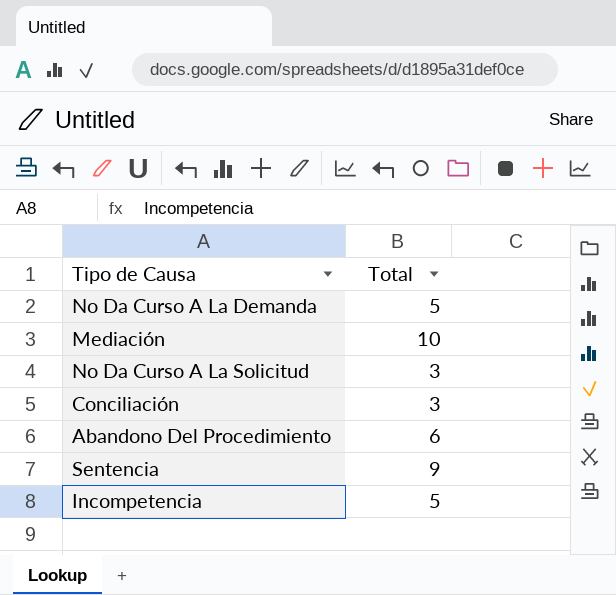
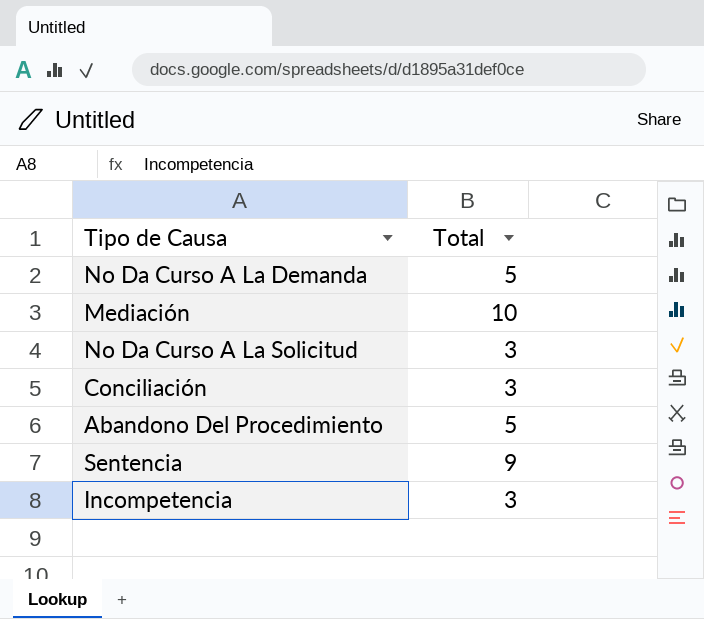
Abandono Del Procedimiento | Total: 6 -> 5
Incompetencia | Total: 5 -> 3

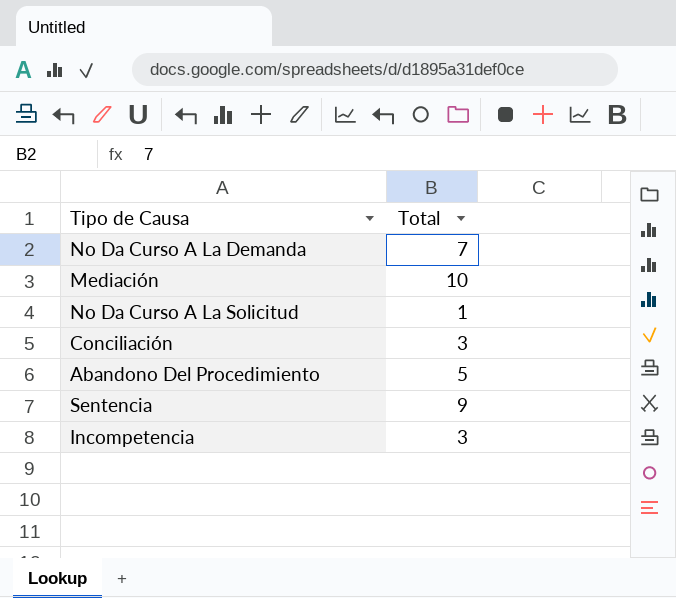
No Da Curso A La Demanda | Total: 5 -> 7
No Da Curso A La Solicitud | Total: 3 -> 1

